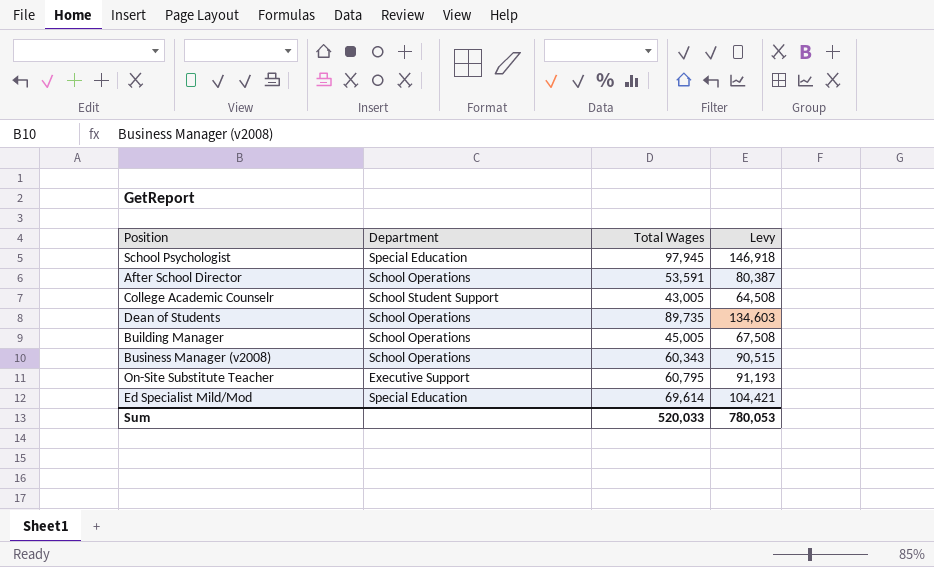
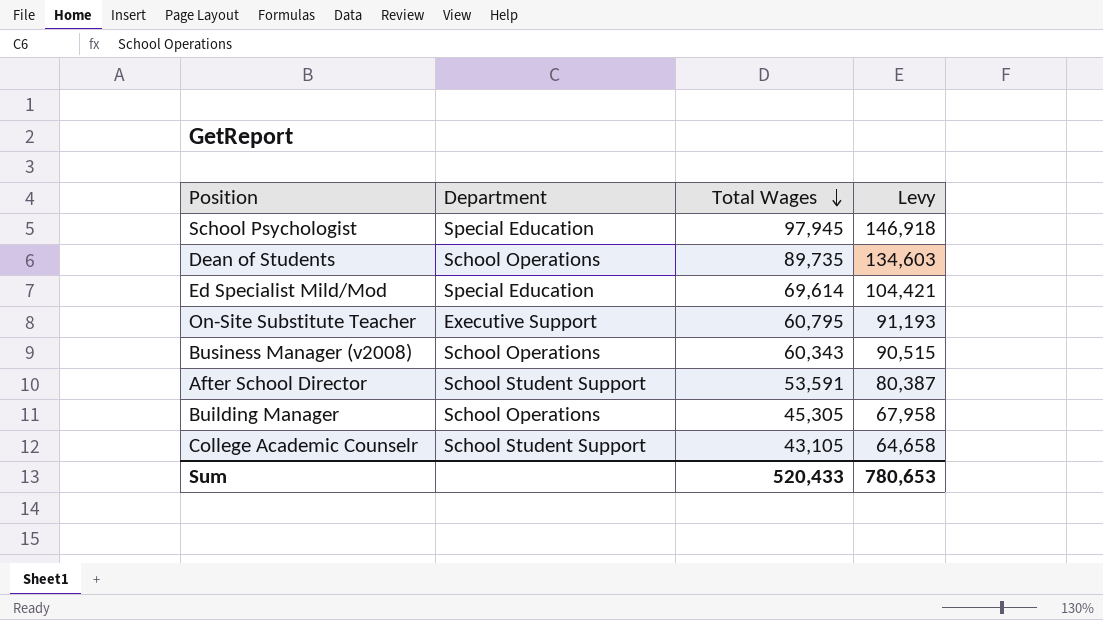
row order: none -> Total Wages descending
After School Director | Department: School Operations -> School Student Support
Building Manager | Total Wages: 45,005 -> 45,305
Building Manager | Levy: 67,508 -> 67,958
College Academic Counselr | Total Wages: 43,005 -> 43,105
College Academic Counselr | Levy: 64,508 -> 64,658
Sum | Total Wages: 520,033 -> 520,433
Sum | Levy: 780,053 -> 780,653

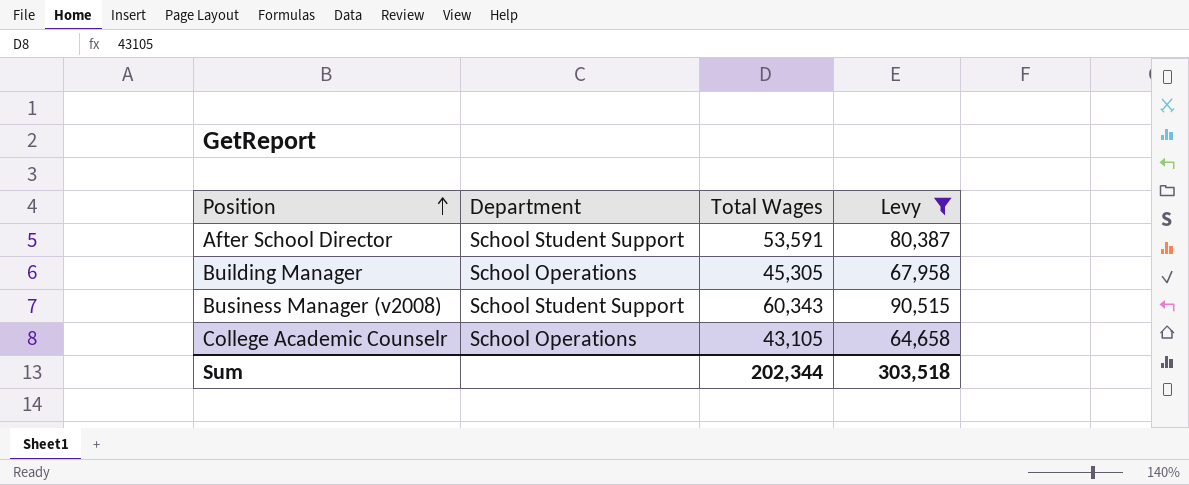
filter: none -> Levy <= 90,515
row order: Total Wages descending -> Position ascending
Business Manager (v2008) | Department: School Operations -> School Student Support
College Academic Counselr | Department: School Student Support -> School Operations
Sum | Total Wages: 520,433 -> 202,344
Sum | Levy: 780,653 -> 303,518

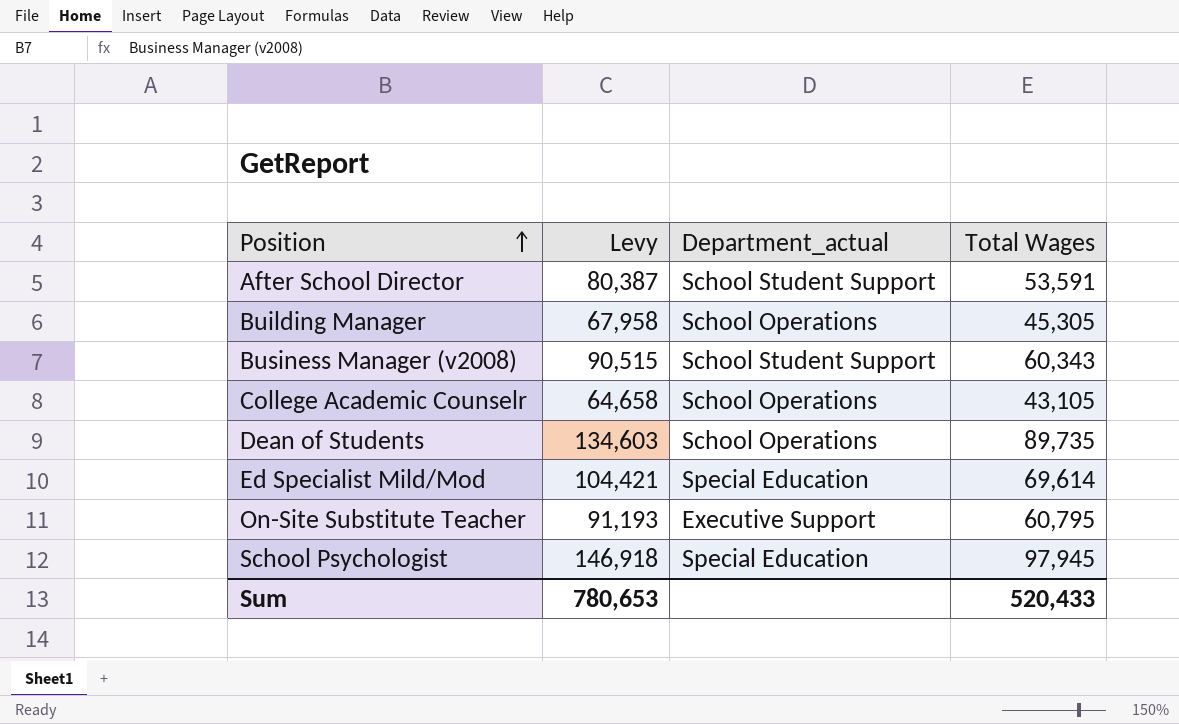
filter: Levy <= 90,515 -> none
column Levy | position: 4 -> 2
column name: Department -> Department_actual
Sum | Levy: 303,518 -> 780,653
Sum | Total Wages: 202,344 -> 520,433

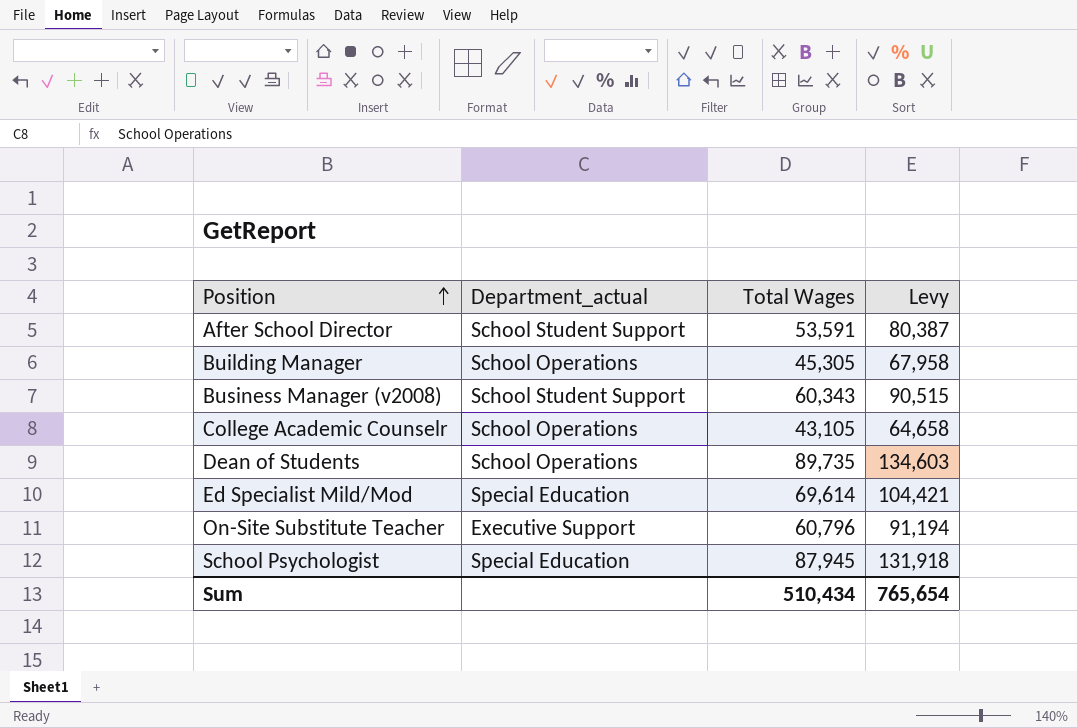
column Levy | position: 2 -> 4
On-Site Substitute Teacher | Total Wages: 60,795 -> 60,796
On-Site Substitute Teacher | Levy: 91,193 -> 91,194
School Psychologist | Total Wages: 97,945 -> 87,945
School Psychologist | Levy: 146,918 -> 131,918
Sum | Total Wages: 520,433 -> 510,434
Sum | Levy: 780,653 -> 765,654

